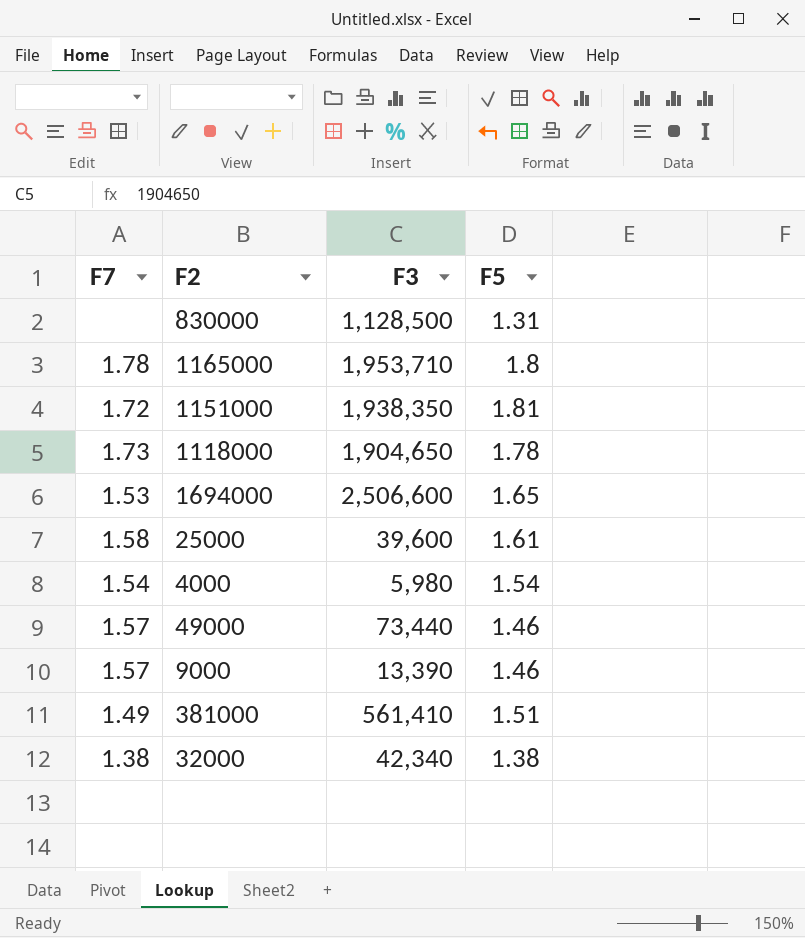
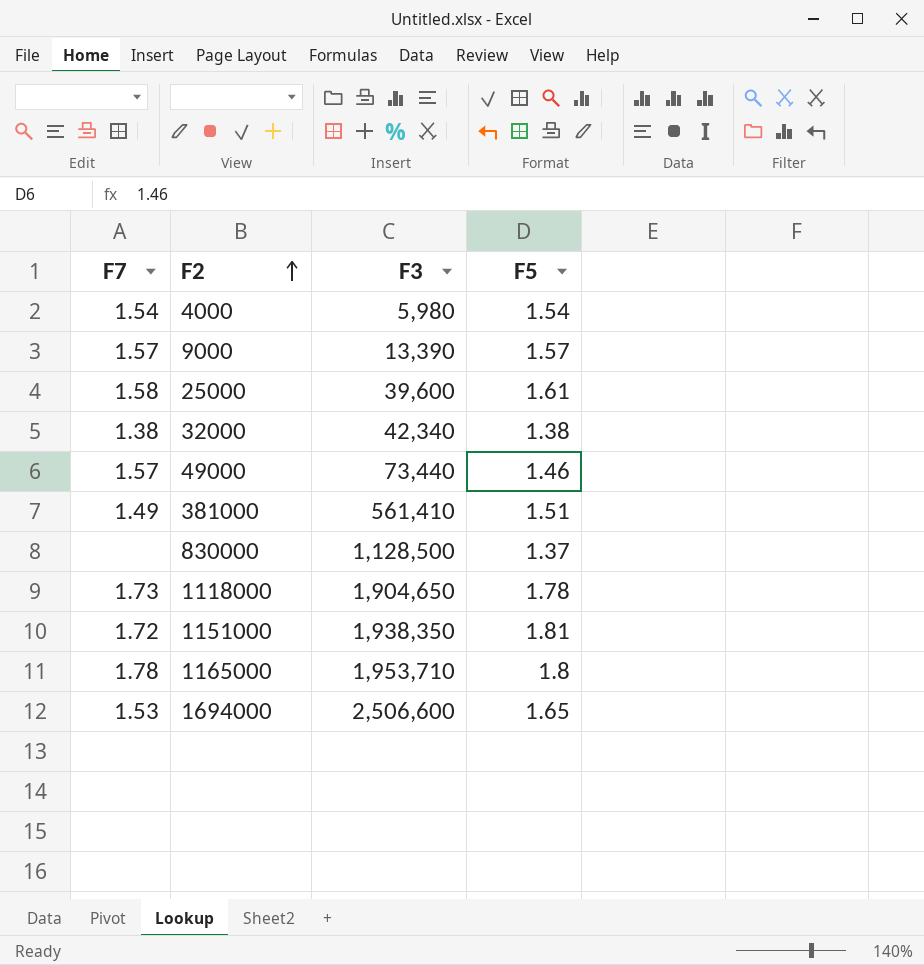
row order: none -> F2 ascending
9000 | F5: 1.46 -> 1.57
830000 | F5: 1.31 -> 1.37

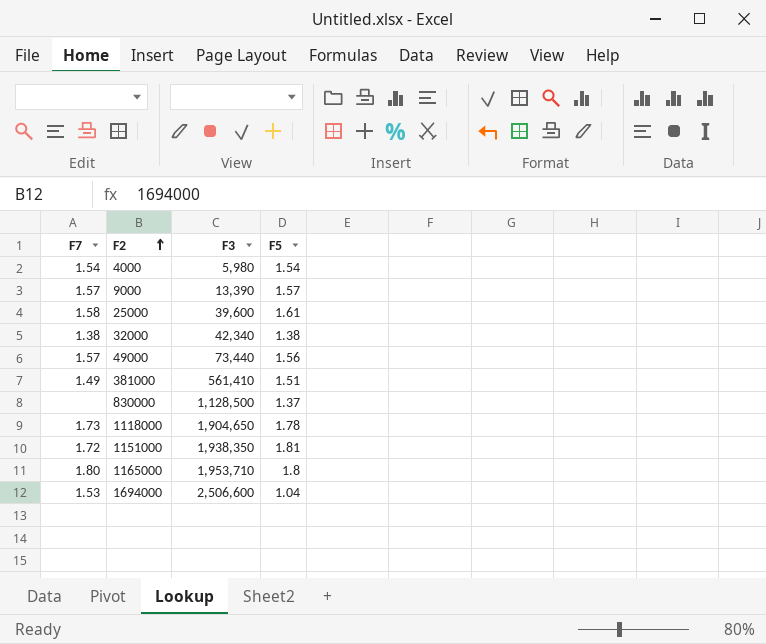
49000 | F5: 1.46 -> 1.56
1165000 | F7: 1.78 -> 1.80
1694000 | F5: 1.65 -> 1.04

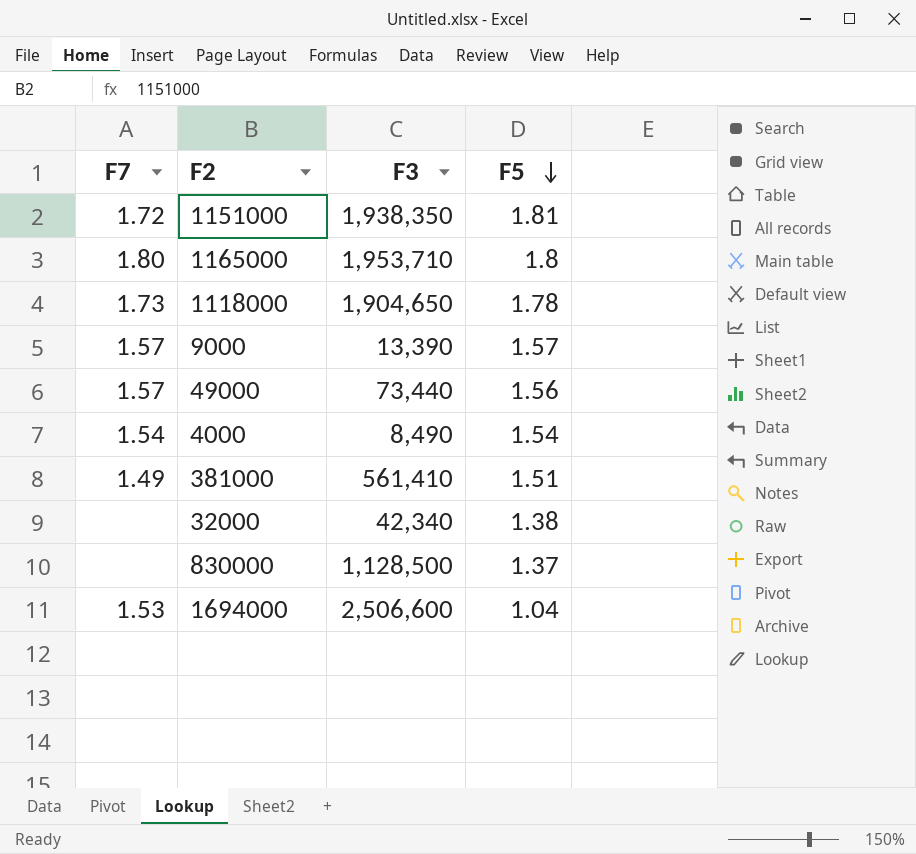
row order: F2 ascending -> F5 descending
row 25000: 1.58 | 39,600 | 1.61 -> none
4000 | F3: 5,980 -> 8,490
32000 | F7: 1.38 -> none

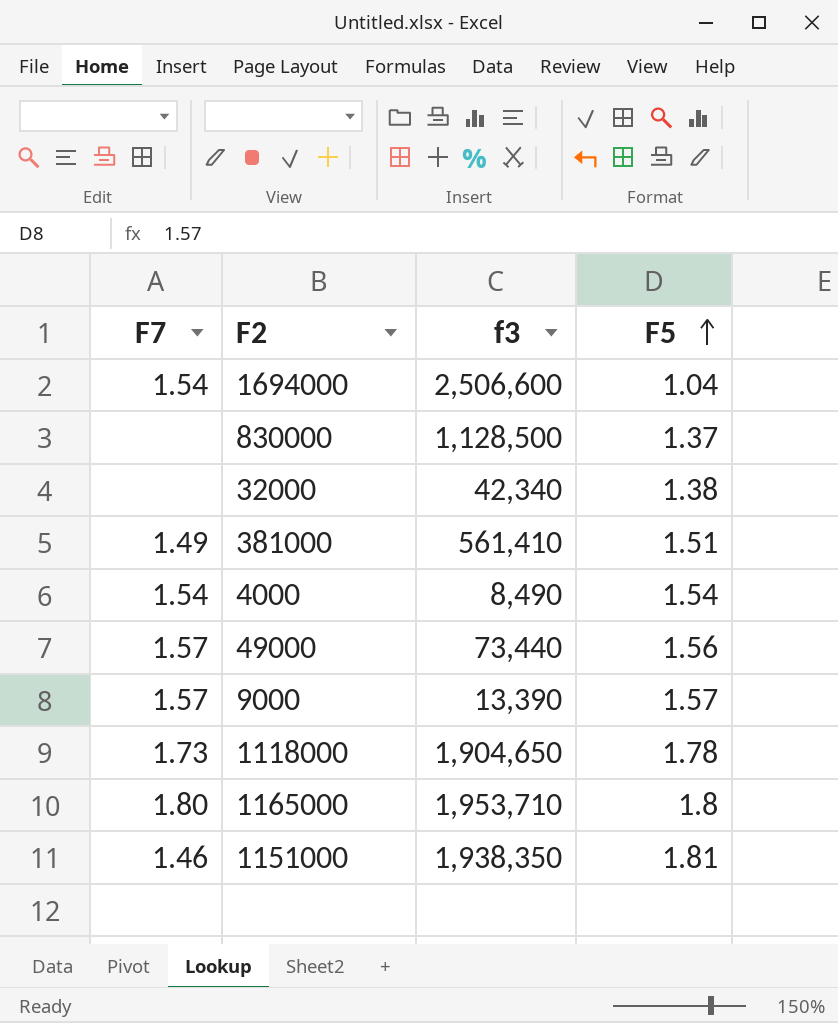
row order: F5 descending -> F5 ascending
column name: F3 -> f3
1694000 | F7: 1.53 -> 1.54
1151000 | F7: 1.72 -> 1.46

